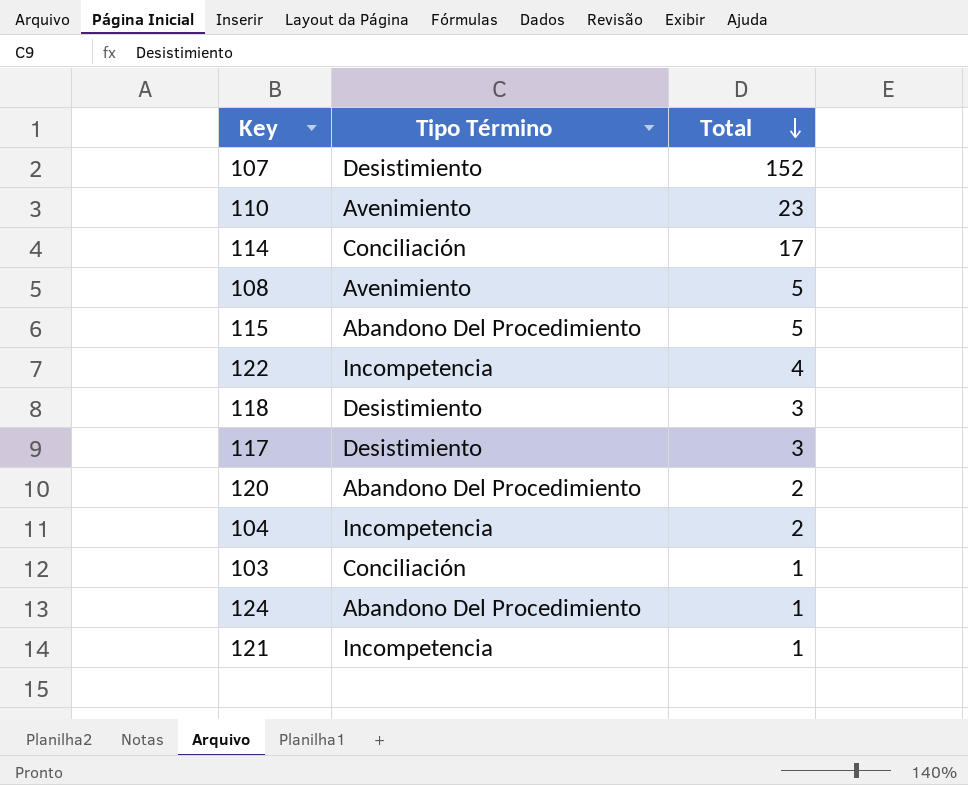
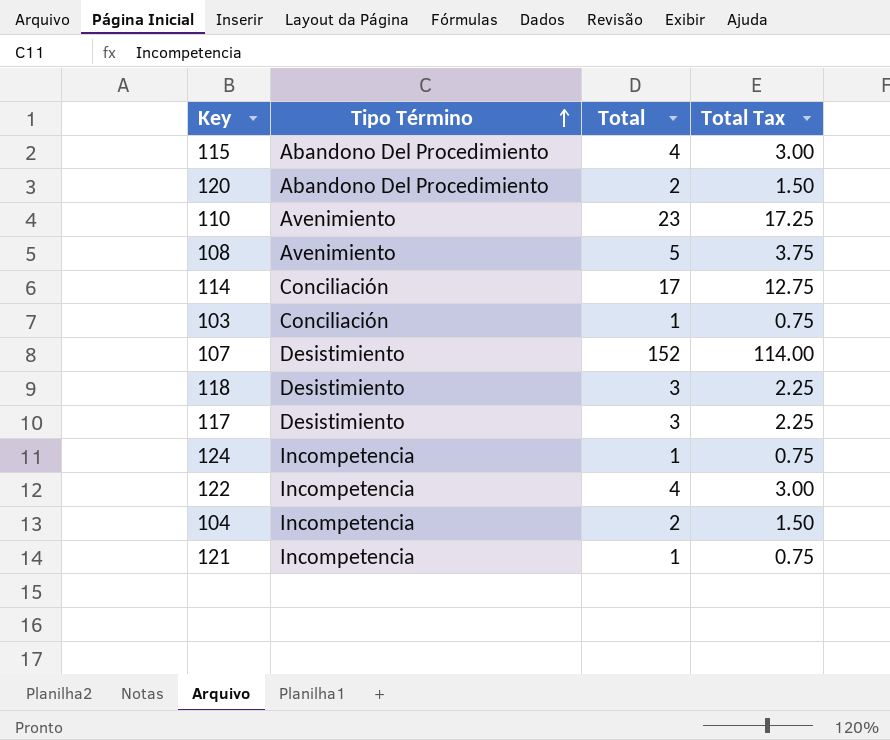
row order: Total descending -> Tipo Término ascending
column Total Tax | formula: none -> [Total] * 0.75
115 | Total: 5 -> 4
124 | Tipo Término: Abandono Del Procedimiento -> Incompetencia

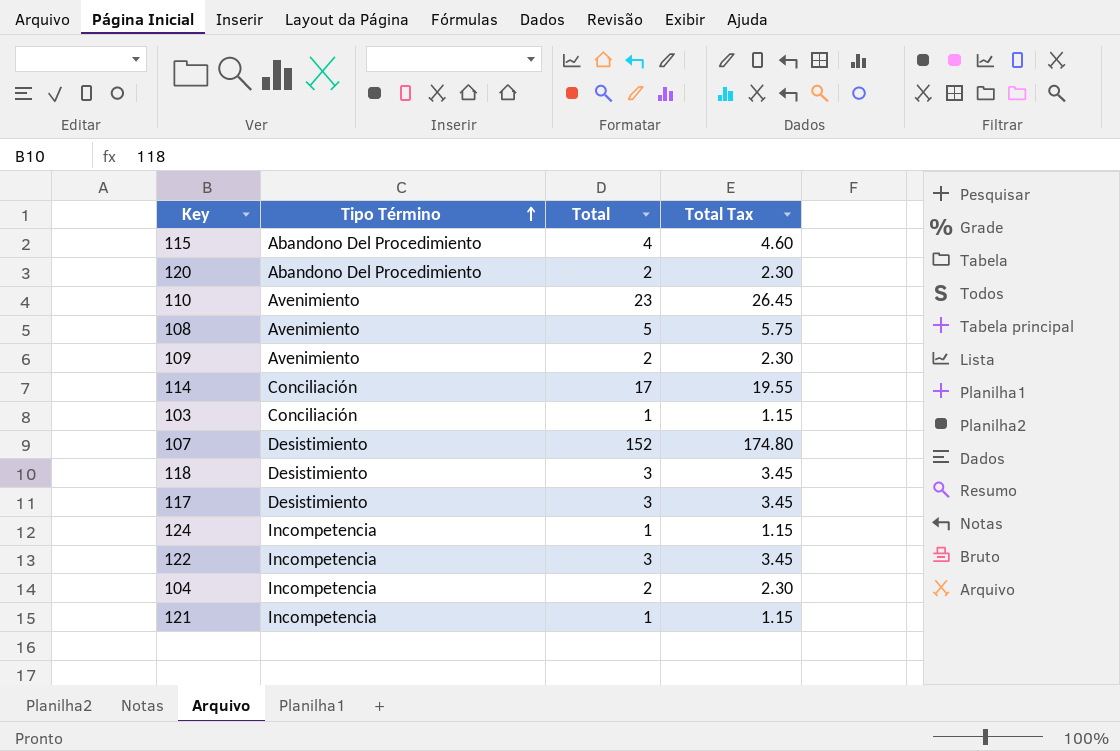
column Total Tax | formula: [Total] * 0.75 -> [Total] * 1.15
row 109: none -> Avenimiento | 2 | 2.30
122 | Total: 4 -> 3

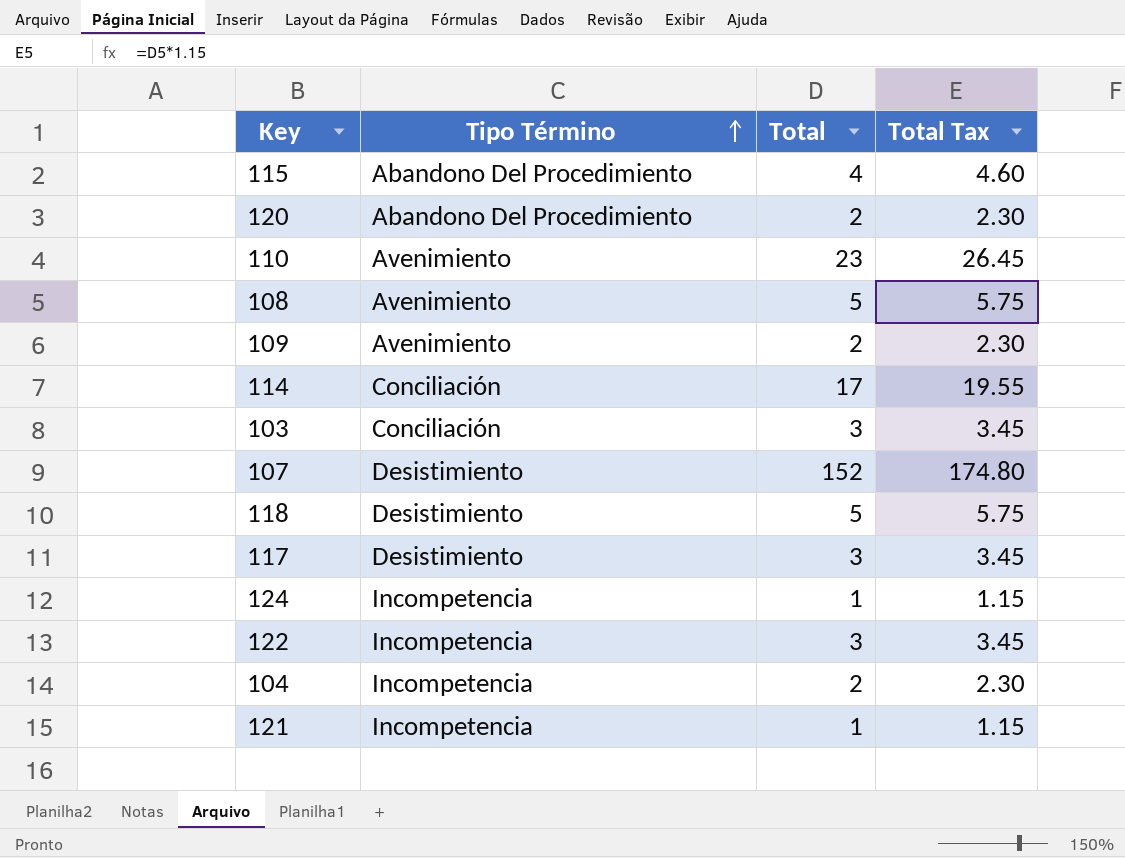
103 | Total: 1 -> 3
103 | Total Tax: 1.15 -> 3.45
118 | Total: 3 -> 5
118 | Total Tax: 3.45 -> 5.75

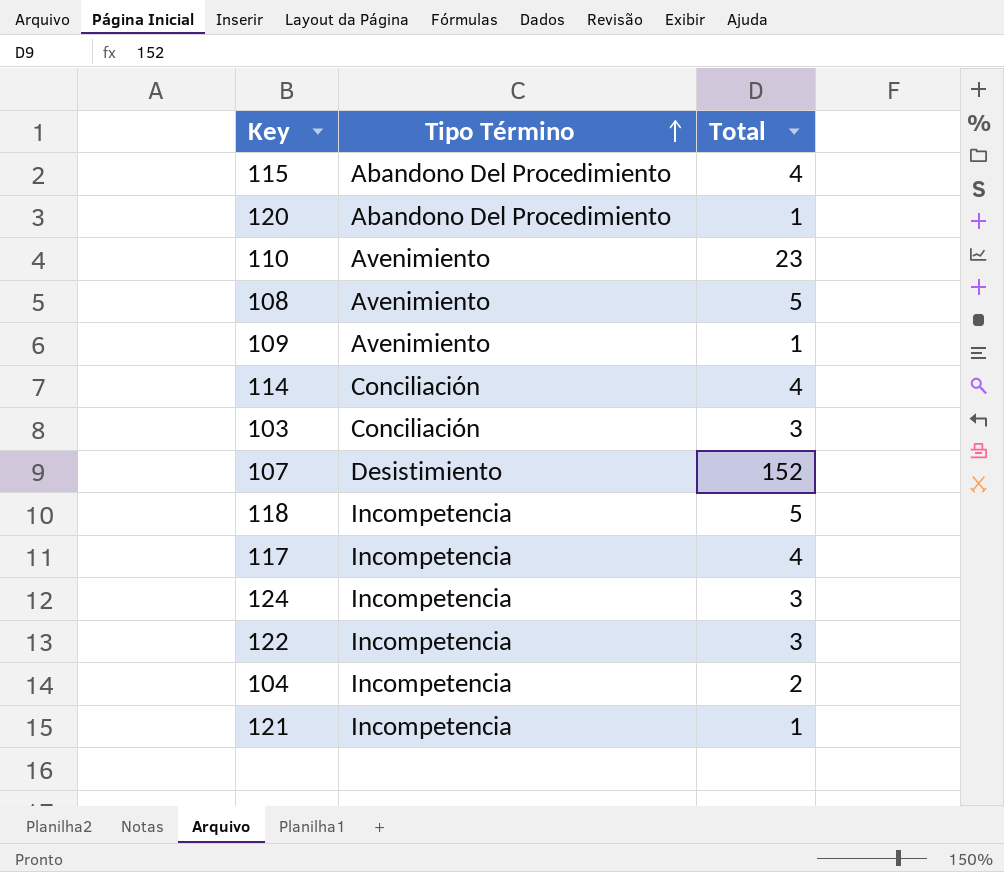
column Total Tax | formula: [Total] * 1.15 -> none
120 | Total: 2 -> 1
109 | Total: 2 -> 1
114 | Total: 17 -> 4
118 | Tipo Término: Desistimiento -> Incompetencia
117 | Tipo Término: Desistimiento -> Incompetencia
117 | Total: 3 -> 4
124 | Total: 1 -> 3

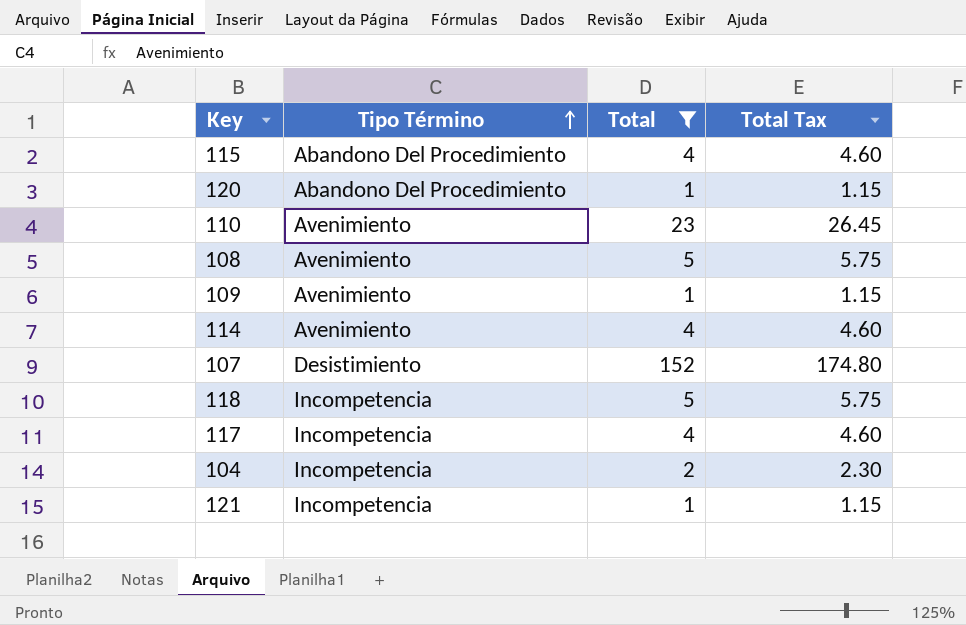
filter: none -> Total != 3
column Total Tax | formula: none -> [Total] * 1.15
114 | Tipo Término: Conciliación -> Avenimiento

